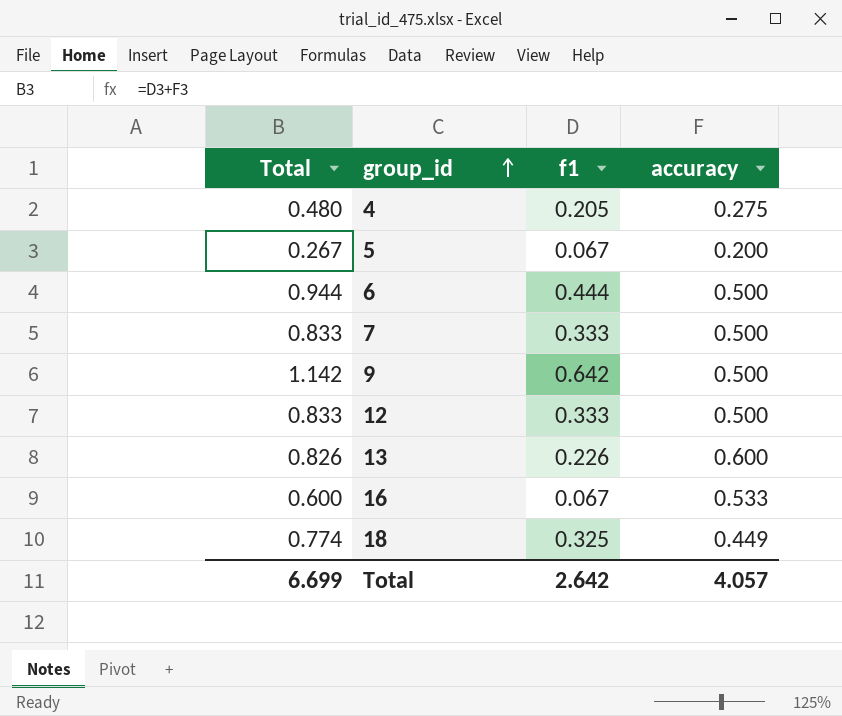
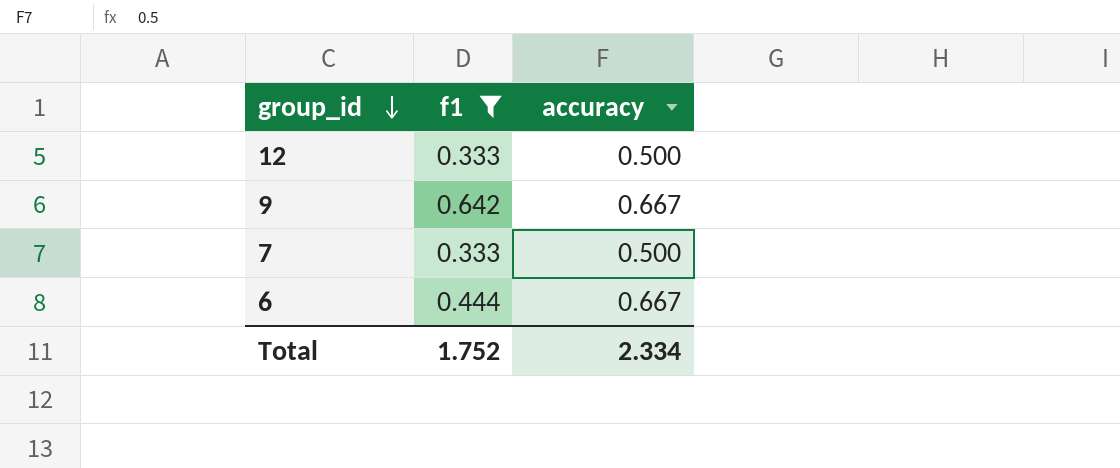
filter: none -> f1 >= 0.333
row order: group_id ascending -> group_id descending
column Total | formula: [f1] + [accuracy] -> none
9 | accuracy: 0.500 -> 0.667
6 | accuracy: 0.500 -> 0.667
Total | f1: 2.642 -> 1.752
Total | accuracy: 4.057 -> 2.334

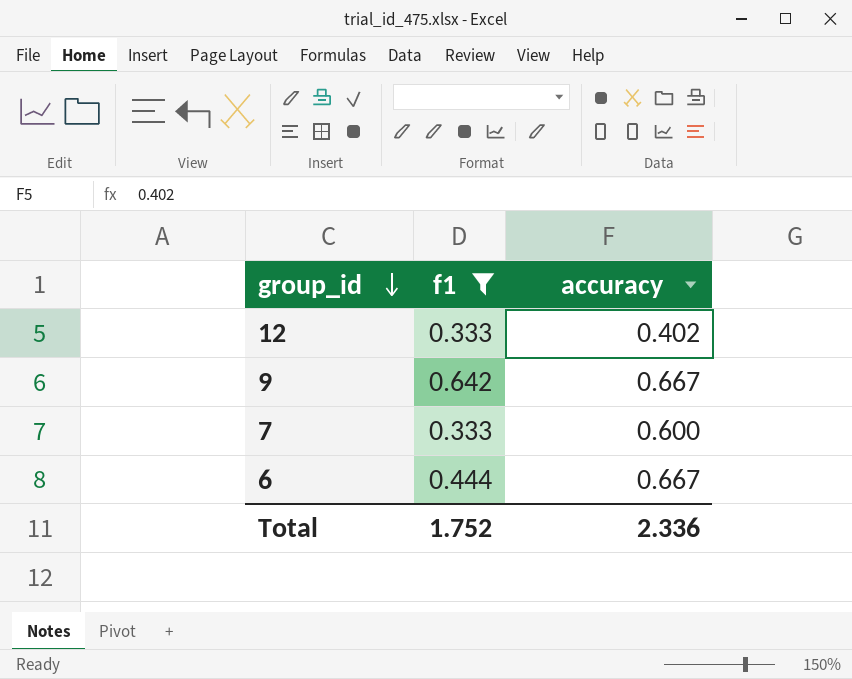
12 | accuracy: 0.500 -> 0.402
7 | accuracy: 0.500 -> 0.600
Total | accuracy: 2.334 -> 2.336

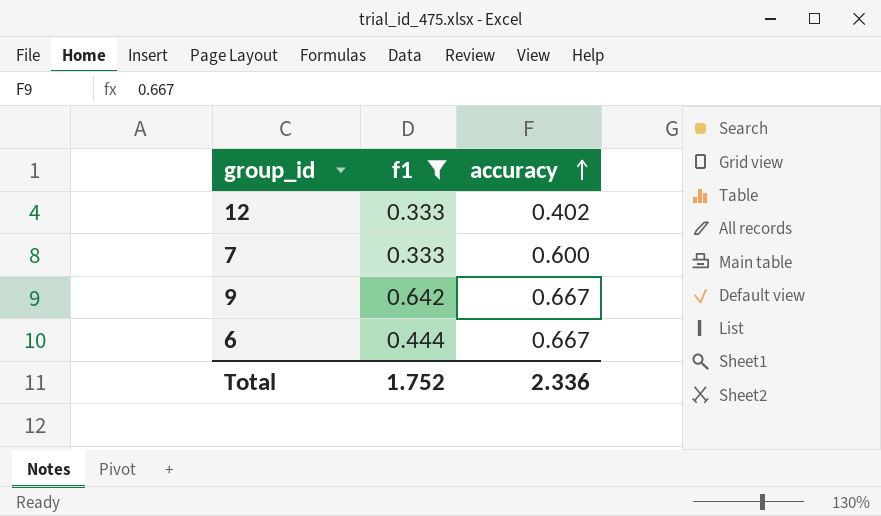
row order: group_id descending -> accuracy ascending

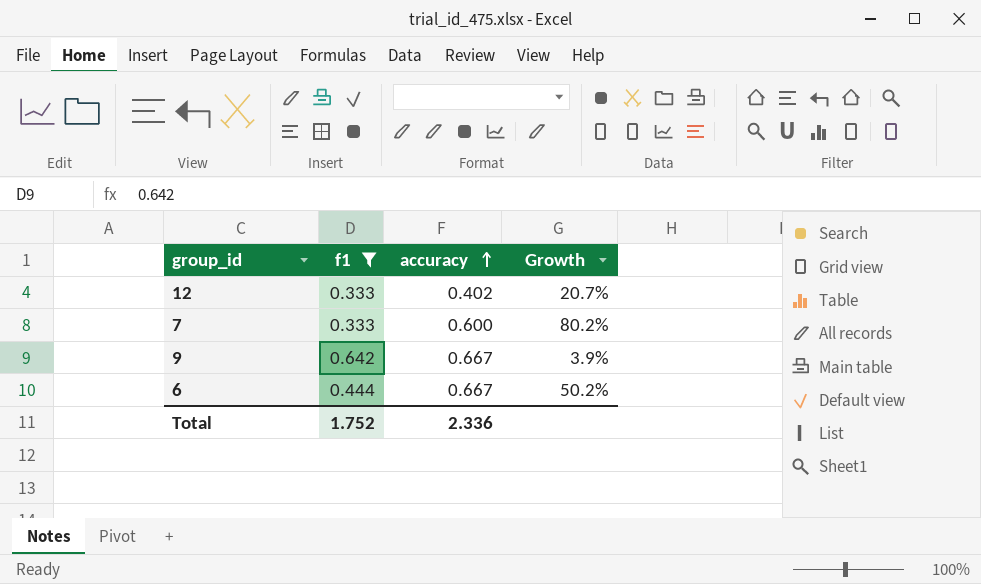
column Growth | formula: none -> ([accuracy] - [f1]) / [f1]

